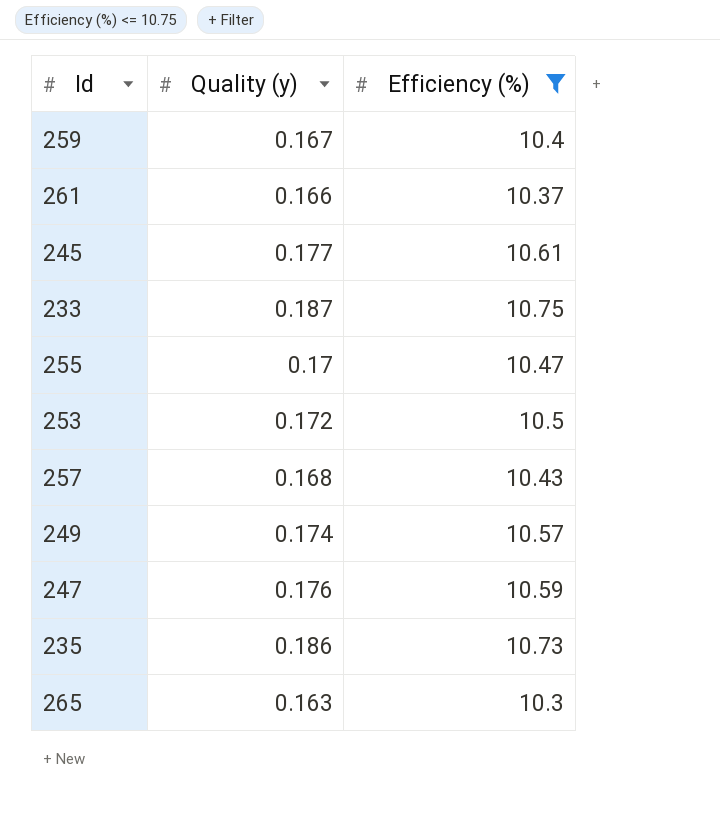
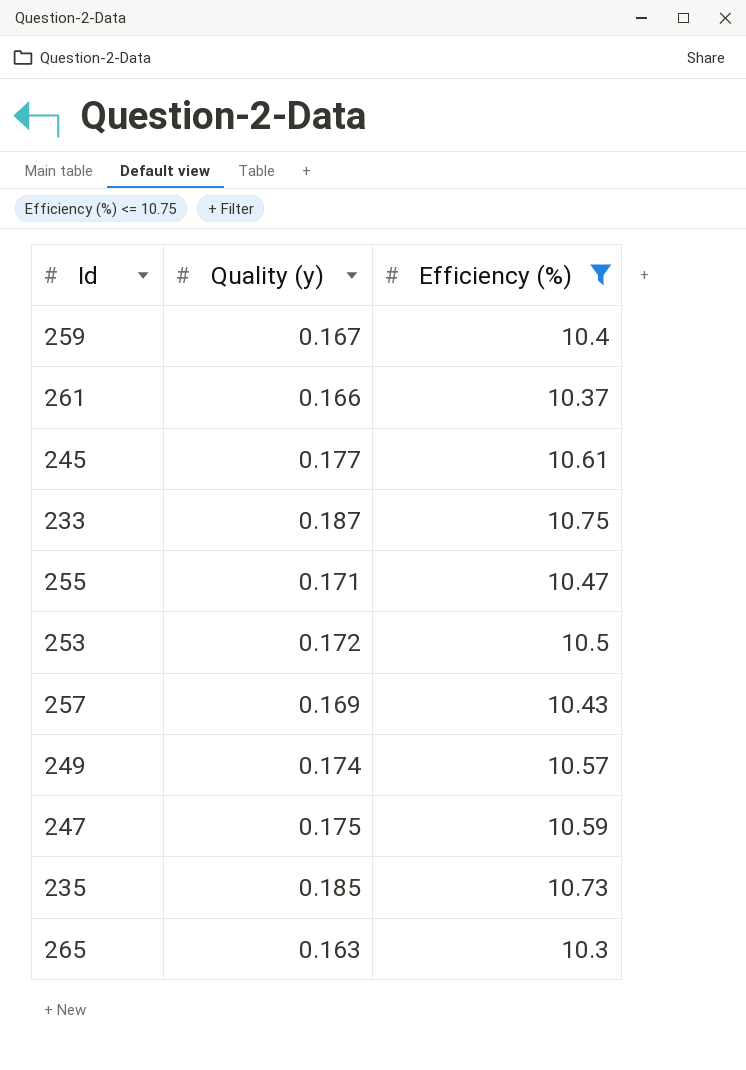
255 | Quality (y): 0.17 -> 0.171
257 | Quality (y): 0.168 -> 0.169
247 | Quality (y): 0.176 -> 0.175
235 | Quality (y): 0.186 -> 0.185

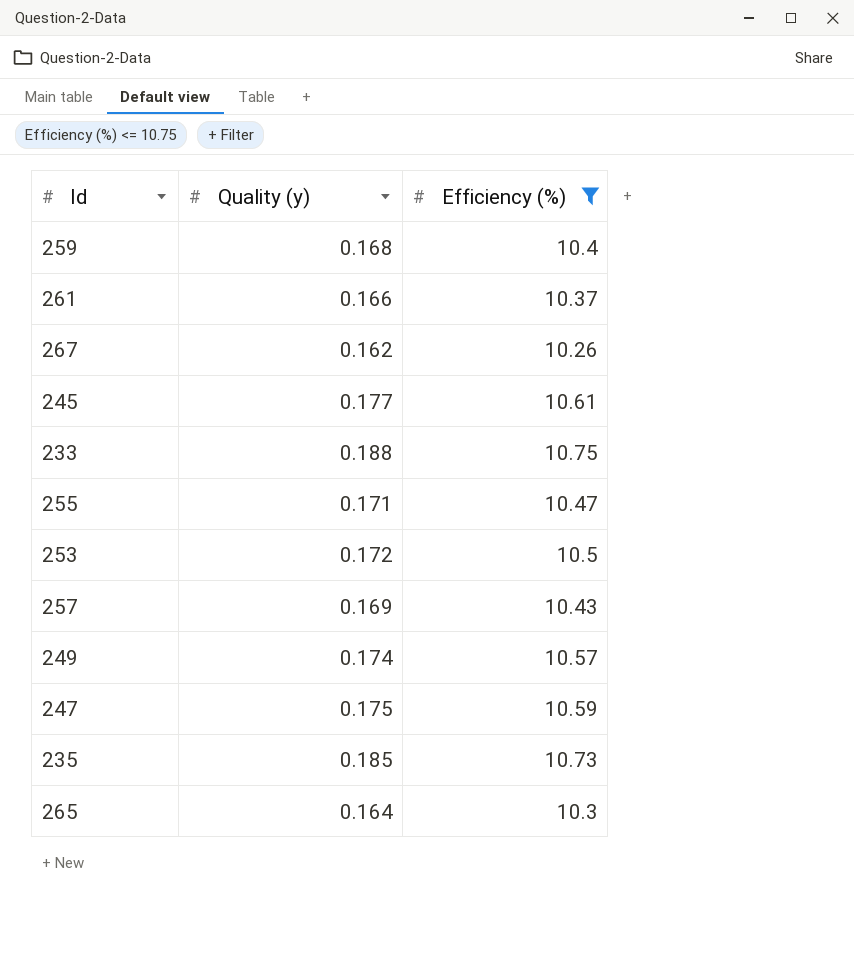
259 | Quality (y): 0.167 -> 0.168
row 267: none -> 0.162 | 10.26
233 | Quality (y): 0.187 -> 0.188
265 | Quality (y): 0.163 -> 0.164

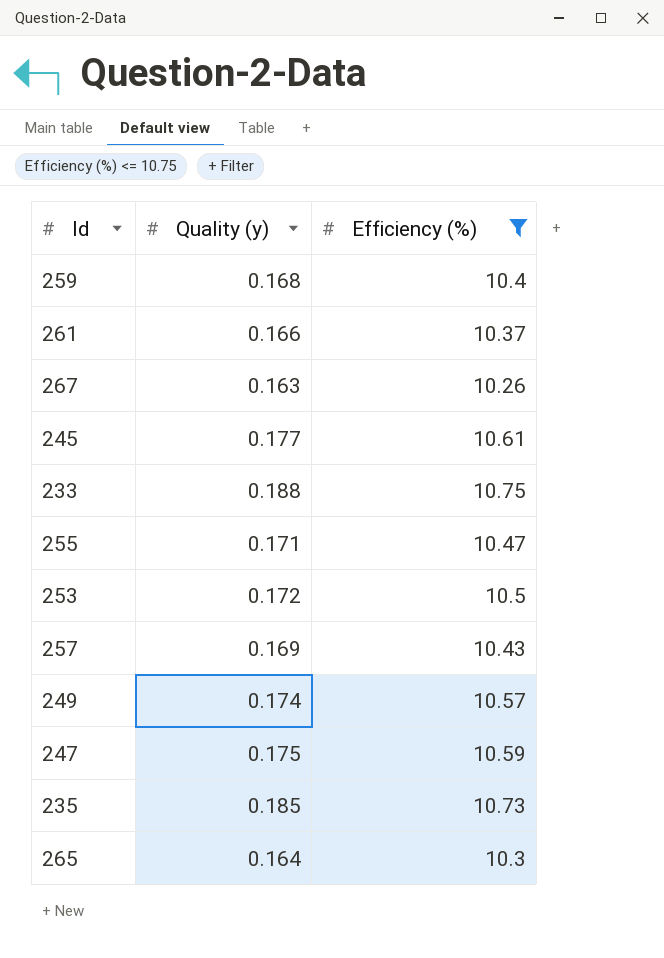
267 | Quality (y): 0.162 -> 0.163

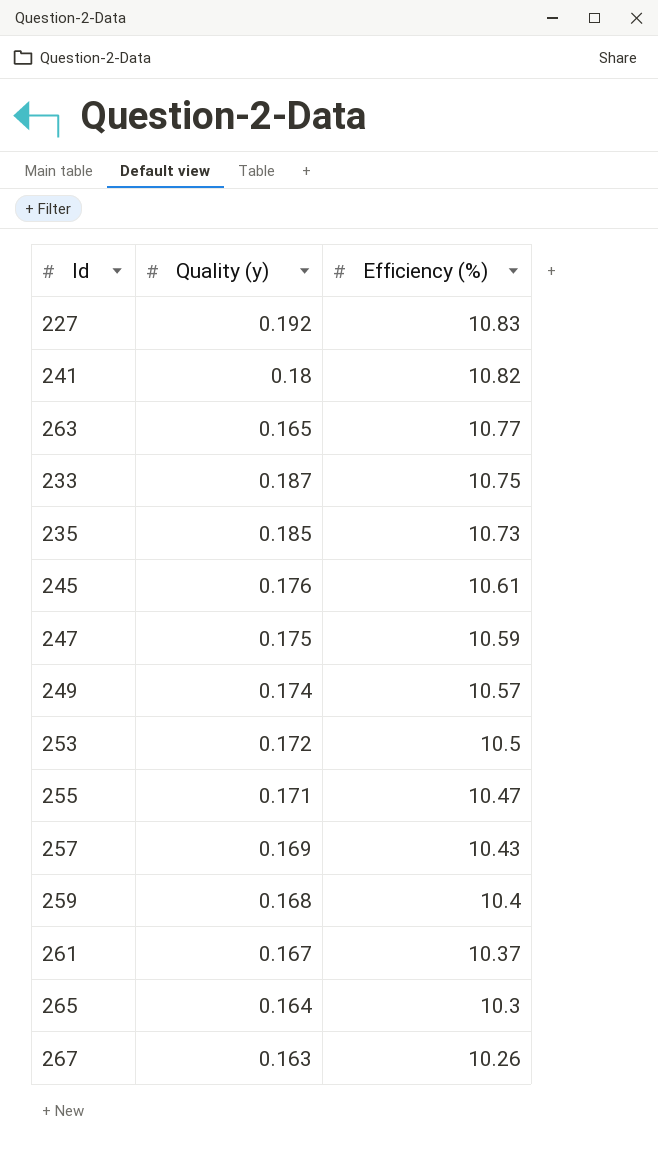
filter: Efficiency (%) <= 10.75 -> none
row order: none -> Efficiency (%) descending
233 | Quality (y): 0.188 -> 0.187
245 | Quality (y): 0.177 -> 0.176
261 | Quality (y): 0.166 -> 0.167

